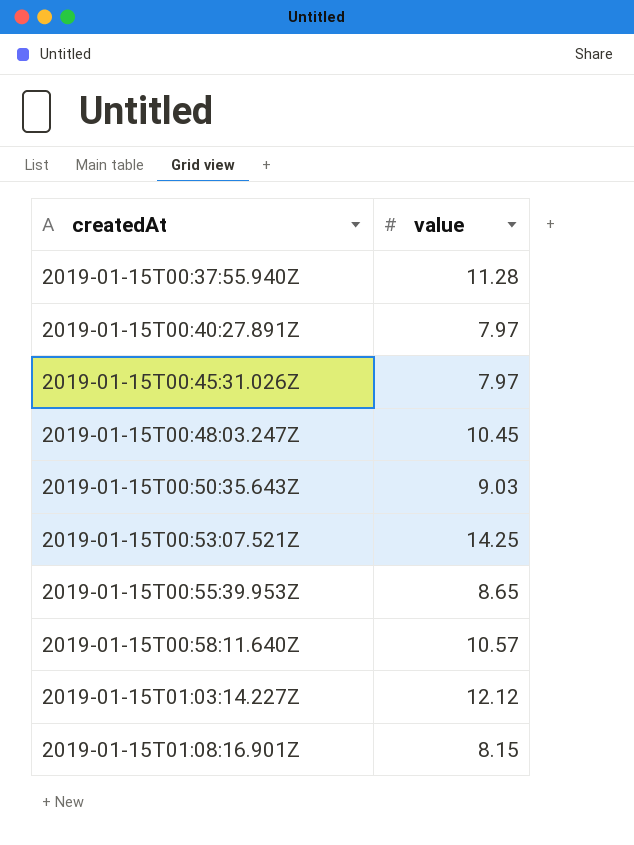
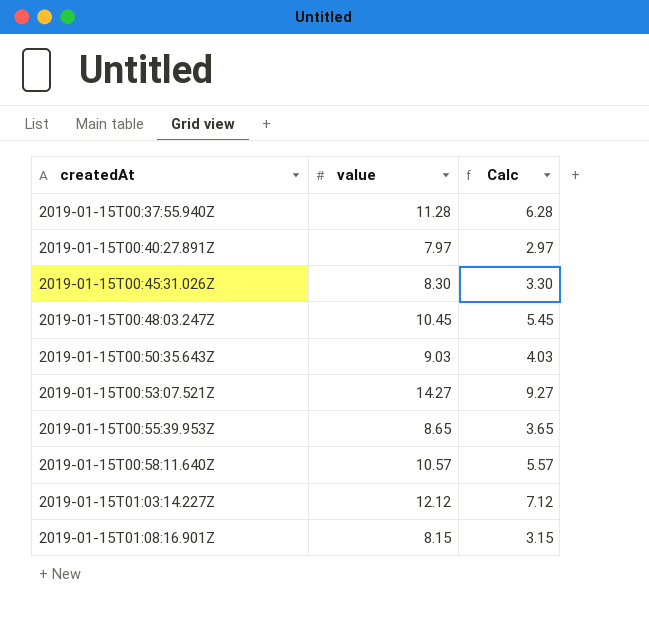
column Calc | formula: none -> [value] - 5
2019-01-15T00:45:31.026Z | value: 7.97 -> 8.30
2019-01-15T00:53:07.521Z | value: 14.25 -> 14.27

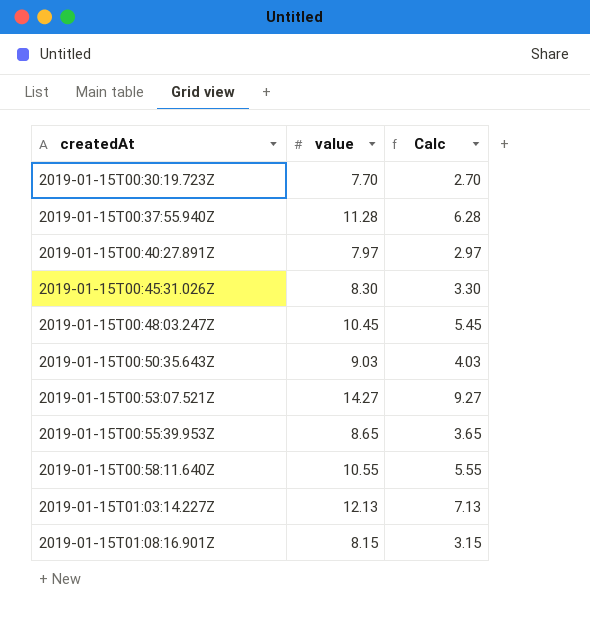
row 2019-01-15T00:30:19.723Z: none -> 7.70 | 2.70
2019-01-15T00:58:11.640Z | value: 10.57 -> 10.55
2019-01-15T00:58:11.640Z | Calc: 5.57 -> 5.55
2019-01-15T01:03:14.227Z | value: 12.12 -> 12.13
2019-01-15T01:03:14.227Z | Calc: 7.12 -> 7.13

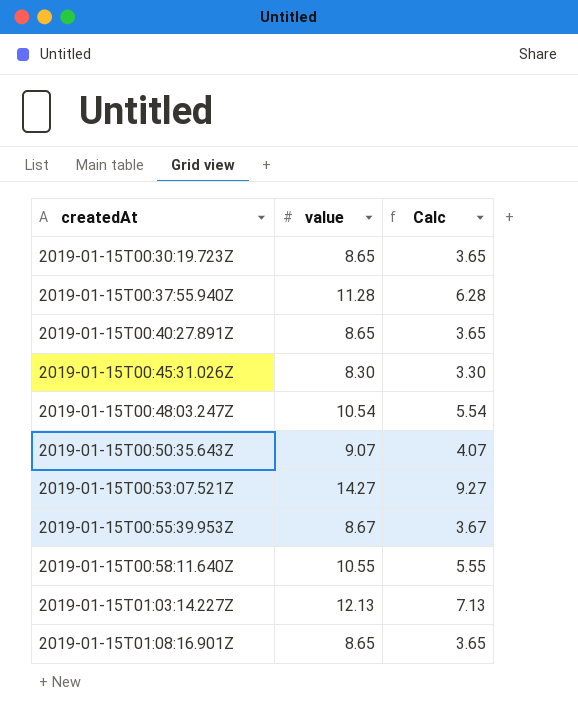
2019-01-15T00:30:19.723Z | value: 7.70 -> 8.65
2019-01-15T00:30:19.723Z | Calc: 2.70 -> 3.65
2019-01-15T00:40:27.891Z | value: 7.97 -> 8.65
2019-01-15T00:40:27.891Z | Calc: 2.97 -> 3.65
2019-01-15T00:48:03.247Z | value: 10.45 -> 10.54
2019-01-15T00:48:03.247Z | Calc: 5.45 -> 5.54
2019-01-15T00:50:35.643Z | value: 9.03 -> 9.07
2019-01-15T00:50:35.643Z | Calc: 4.03 -> 4.07
2019-01-15T00:55:39.953Z | value: 8.65 -> 8.67
2019-01-15T00:55:39.953Z | Calc: 3.65 -> 3.67
2019-01-15T01:08:16.901Z | value: 8.15 -> 8.65
2019-01-15T01:08:16.901Z | Calc: 3.15 -> 3.65

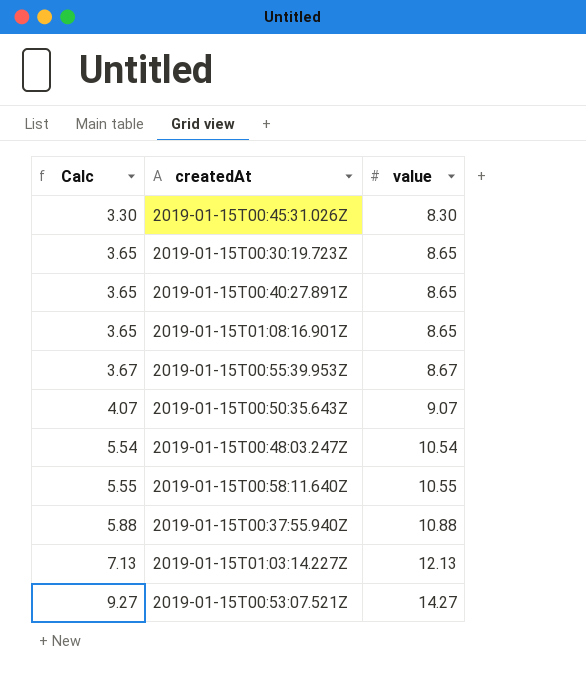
row order: createdAt ascending -> Calc ascending
column Calc | position: 3 -> 1
2019-01-15T00:37:55.940Z | Calc: 6.28 -> 5.88
2019-01-15T00:37:55.940Z | value: 11.28 -> 10.88

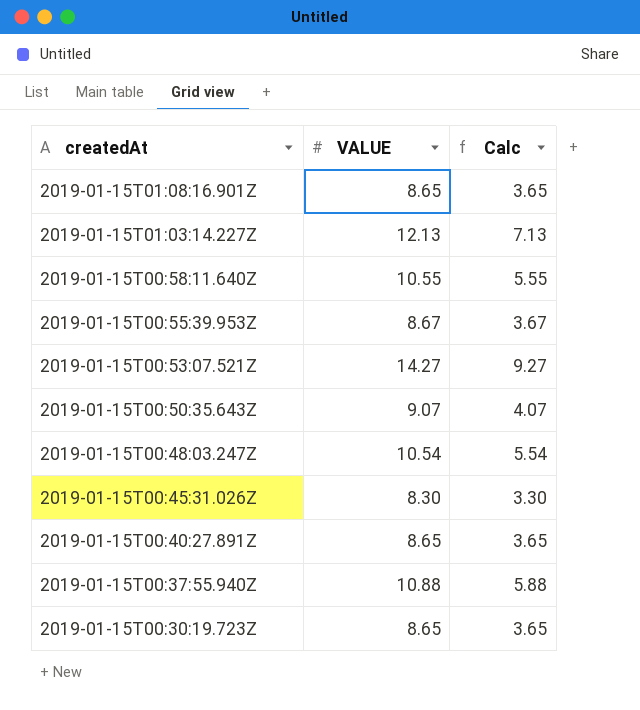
row order: Calc ascending -> createdAt descending
column name: value -> VALUE
column Calc | position: 1 -> 3

